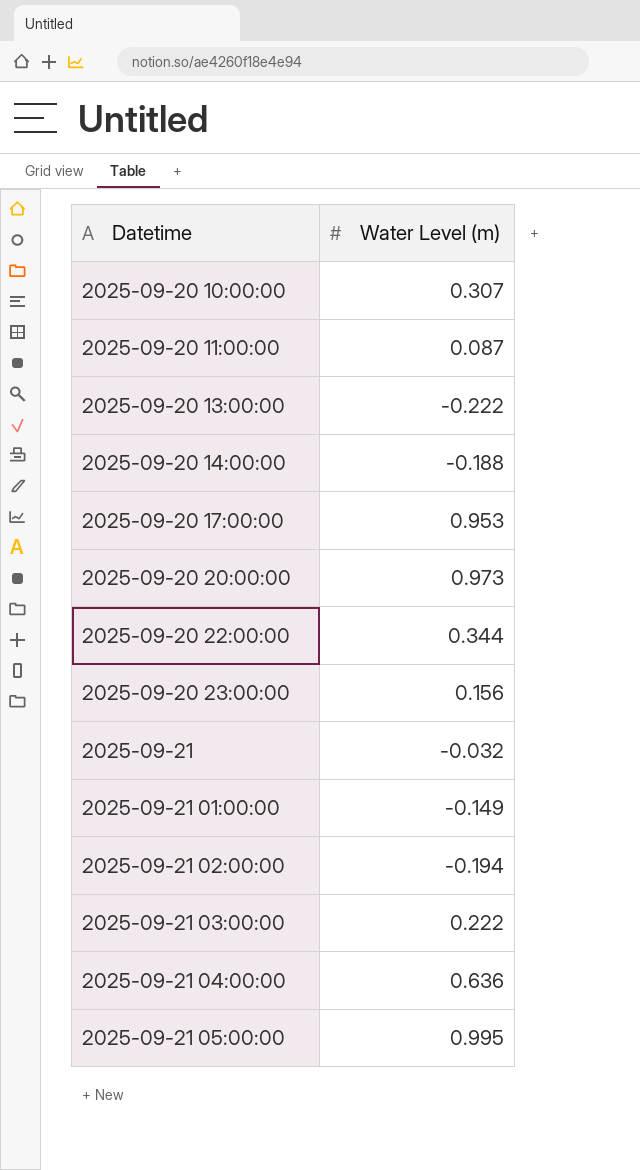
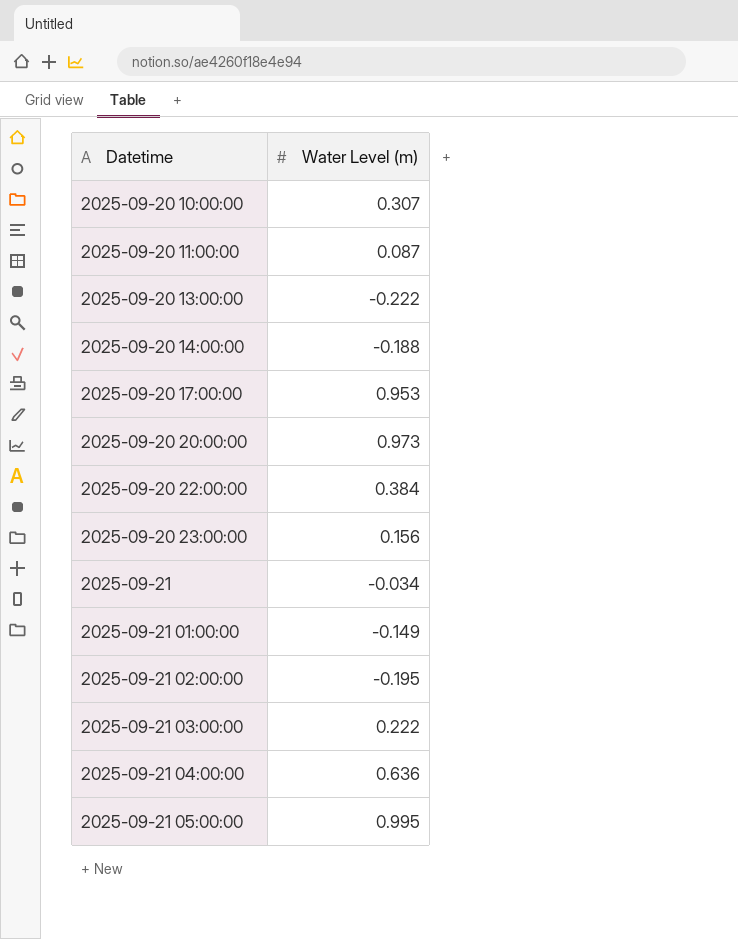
2025-09-20 22:00:00 | Water Level (m): 0.344 -> 0.384
2025-09-21 | Water Level (m): -0.032 -> -0.034
2025-09-21 02:00:00 | Water Level (m): -0.194 -> -0.195

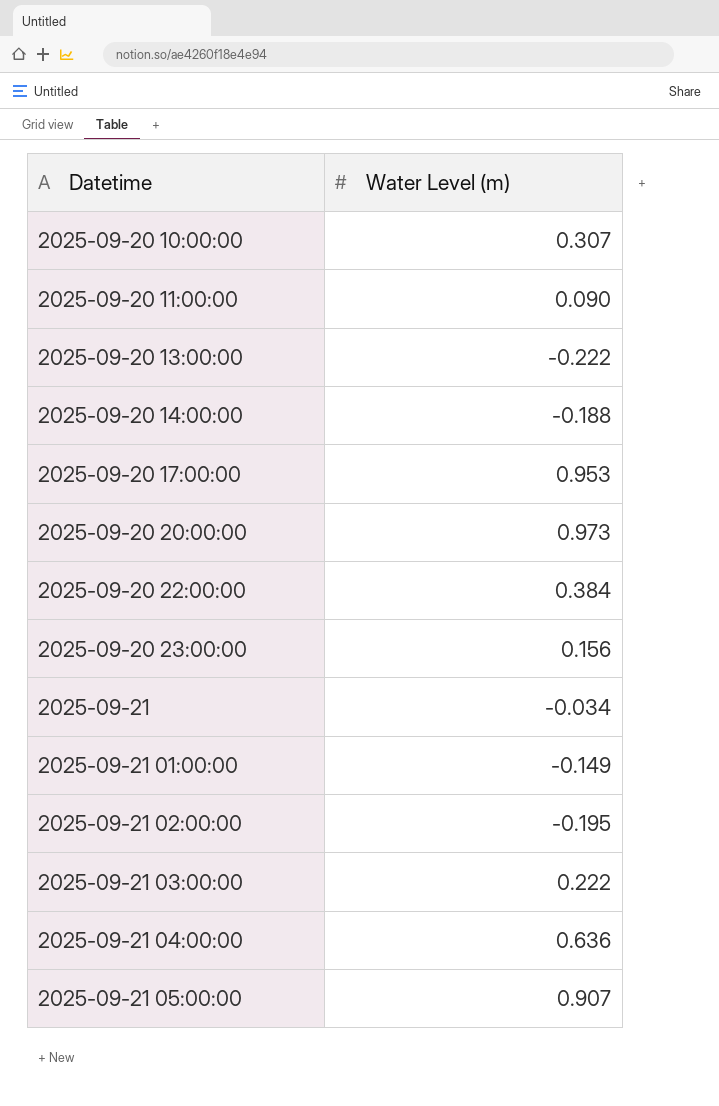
2025-09-20 11:00:00 | Water Level (m): 0.087 -> 0.090
2025-09-21 05:00:00 | Water Level (m): 0.995 -> 0.907

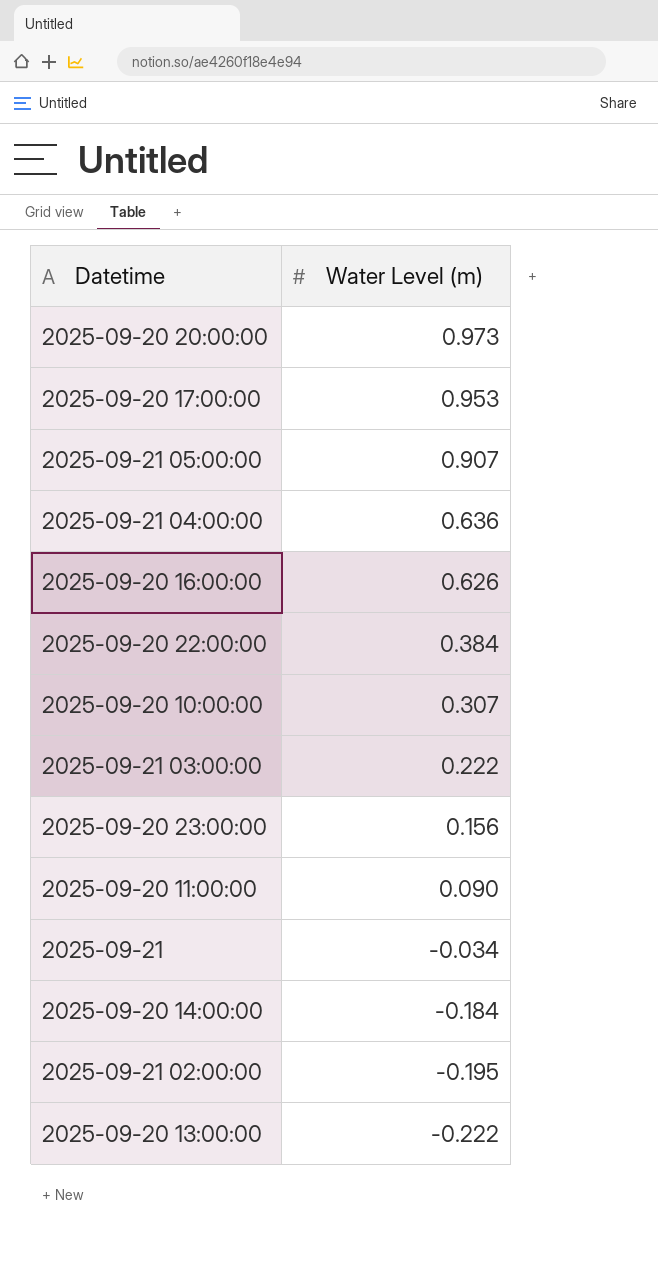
row order: Datetime ascending -> Water Level (m) descending
row 2025-09-21 01:00:00: -0.149 -> none
row 2025-09-20 16:00:00: none -> 0.626
2025-09-20 14:00:00 | Water Level (m): -0.188 -> -0.184

